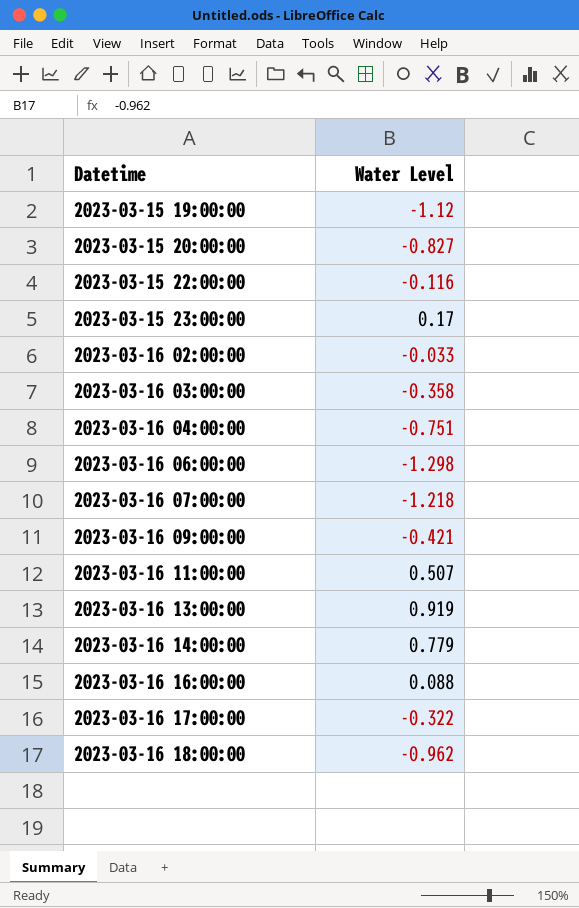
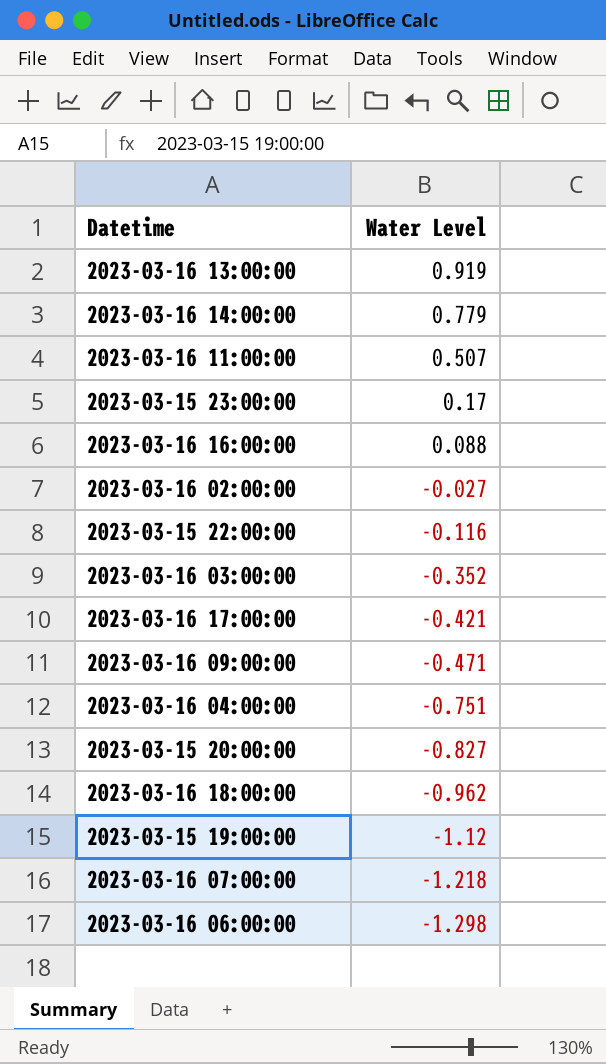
row order: Datetime ascending -> Water Level descending
2023-03-16 02:00:00 | Water Level: -0.033 -> -0.027
2023-03-16 03:00:00 | Water Level: -0.358 -> -0.352
2023-03-16 17:00:00 | Water Level: -0.322 -> -0.421
2023-03-16 09:00:00 | Water Level: -0.421 -> -0.471

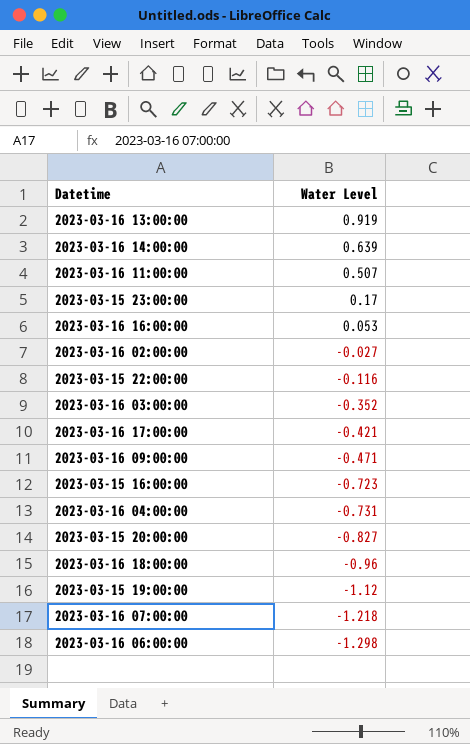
2023-03-16 14:00:00 | Water Level: 0.779 -> 0.639
2023-03-16 16:00:00 | Water Level: 0.088 -> 0.053
row 2023-03-15 16:00:00: none -> -0.723
2023-03-16 04:00:00 | Water Level: -0.751 -> -0.731
2023-03-16 18:00:00 | Water Level: -0.962 -> -0.96

